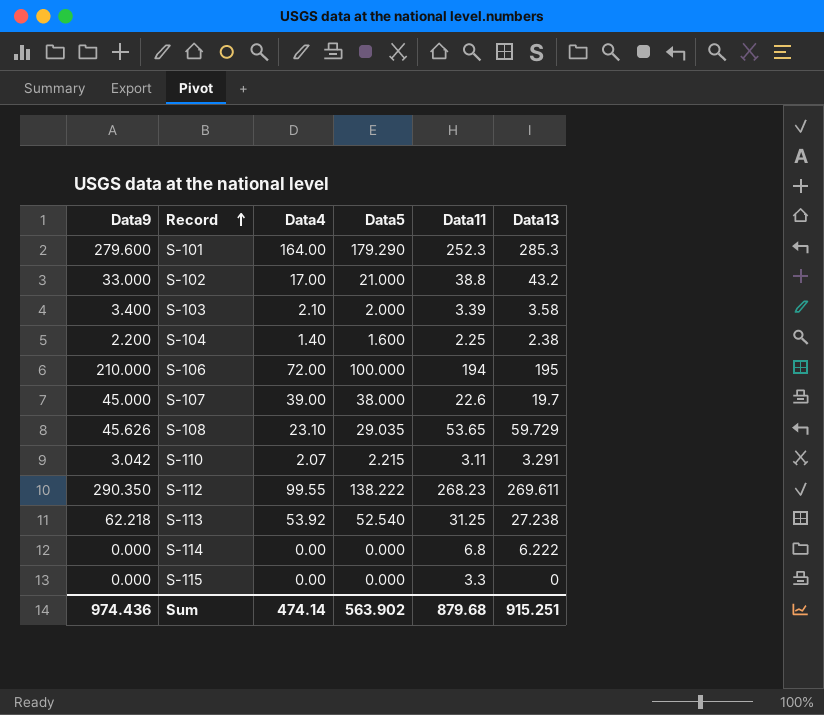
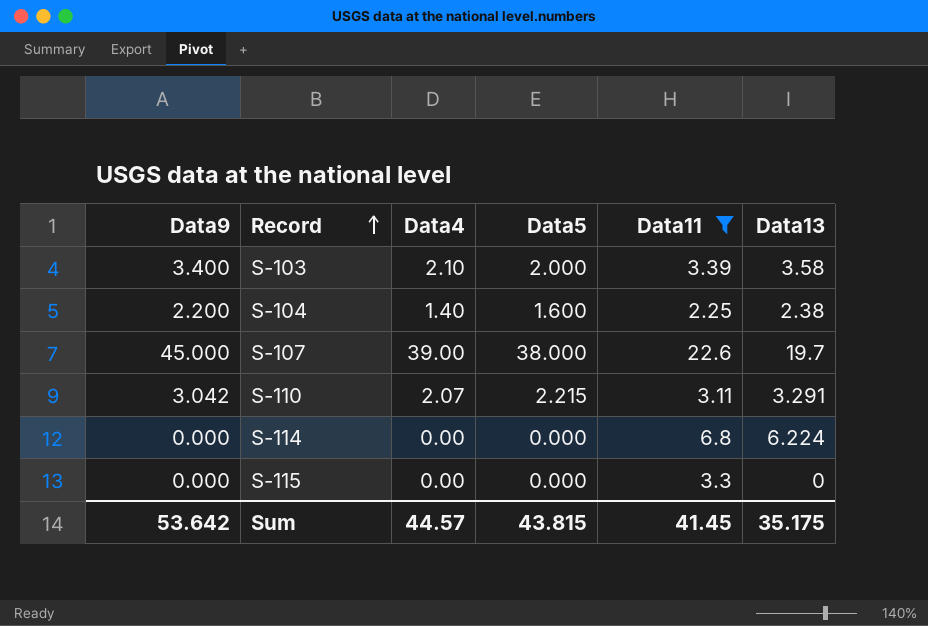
filter: none -> Data11 <= 22.6
S-114 | Data13: 6.222 -> 6.224
Sum | Data9: 974.436 -> 53.642
Sum | Data4: 474.14 -> 44.57
Sum | Data5: 563.902 -> 43.815
Sum | Data11: 879.68 -> 41.45
Sum | Data13: 915.251 -> 35.175

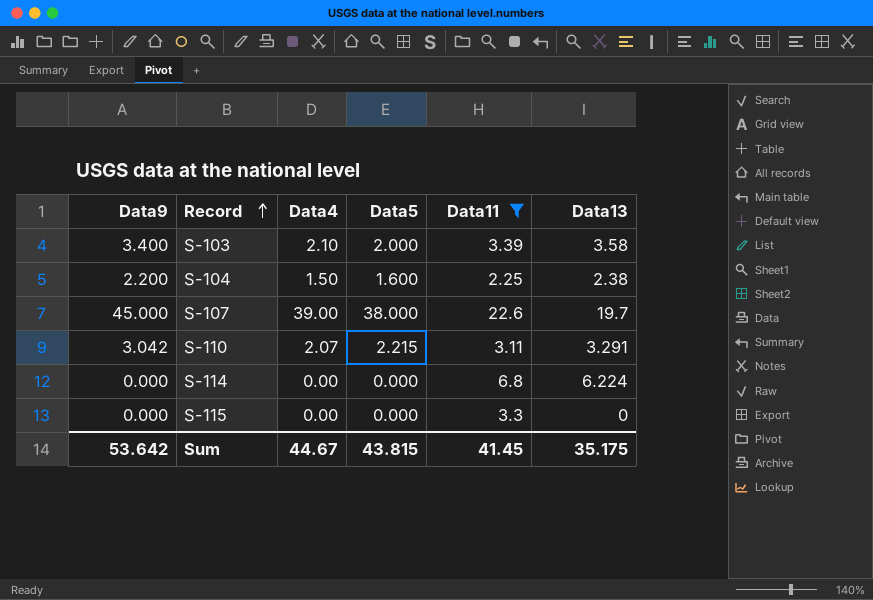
S-104 | Data4: 1.40 -> 1.50
Sum | Data4: 44.57 -> 44.67

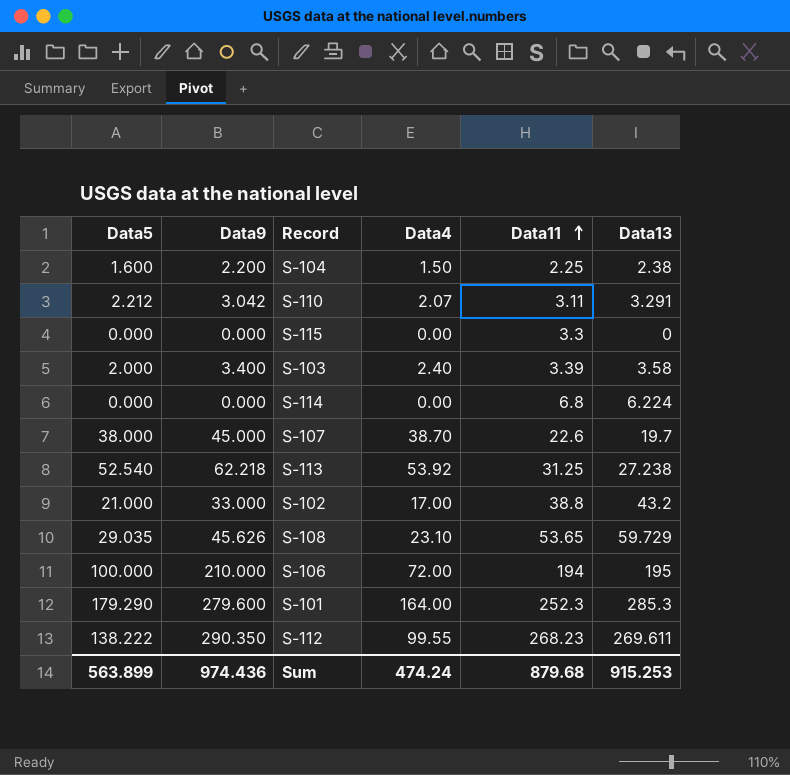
filter: Data11 <= 22.6 -> none
row order: Record ascending -> Data11 ascending
column Data5 | position: 4 -> 1
S-110 | Data5: 2.215 -> 2.212
S-103 | Data4: 2.10 -> 2.40
S-107 | Data4: 39.00 -> 38.70
Sum | Data5: 43.815 -> 563.899
Sum | Data9: 53.642 -> 974.436
Sum | Data4: 44.67 -> 474.24
Sum | Data11: 41.45 -> 879.68
Sum | Data13: 35.175 -> 915.253

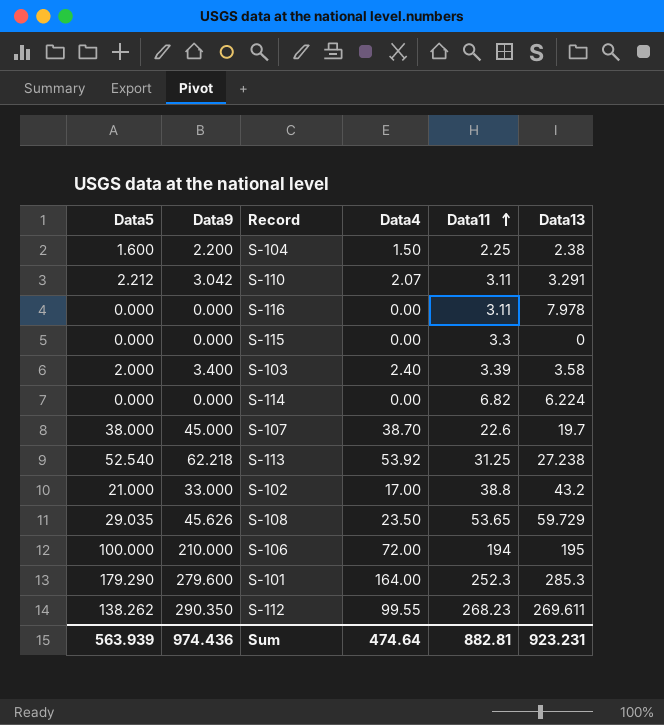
row S-116: none -> 0.000 | 0.000 | 0.00 | 3.11 | 7.978
S-114 | Data11: 6.8 -> 6.82
S-108 | Data4: 23.10 -> 23.50
S-112 | Data5: 138.222 -> 138.262
Sum | Data5: 563.899 -> 563.939
Sum | Data4: 474.24 -> 474.64
Sum | Data11: 879.68 -> 882.81
Sum | Data13: 915.253 -> 923.231

